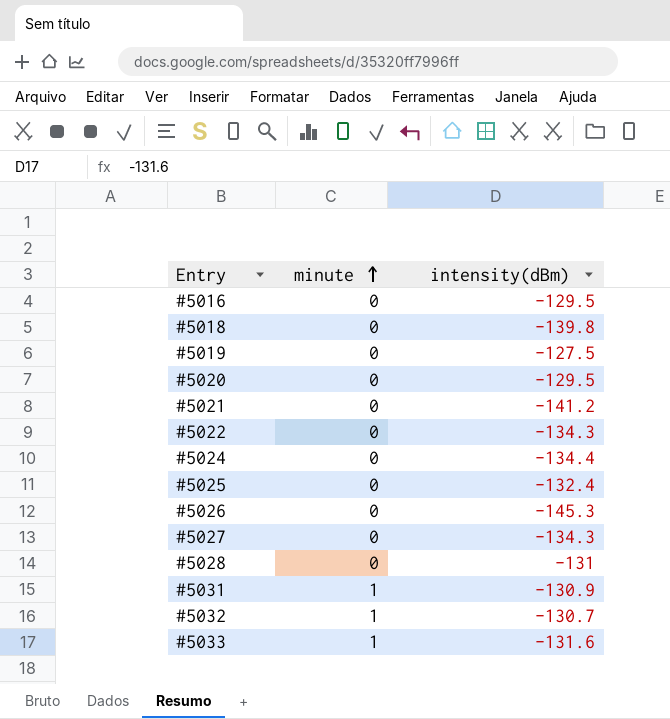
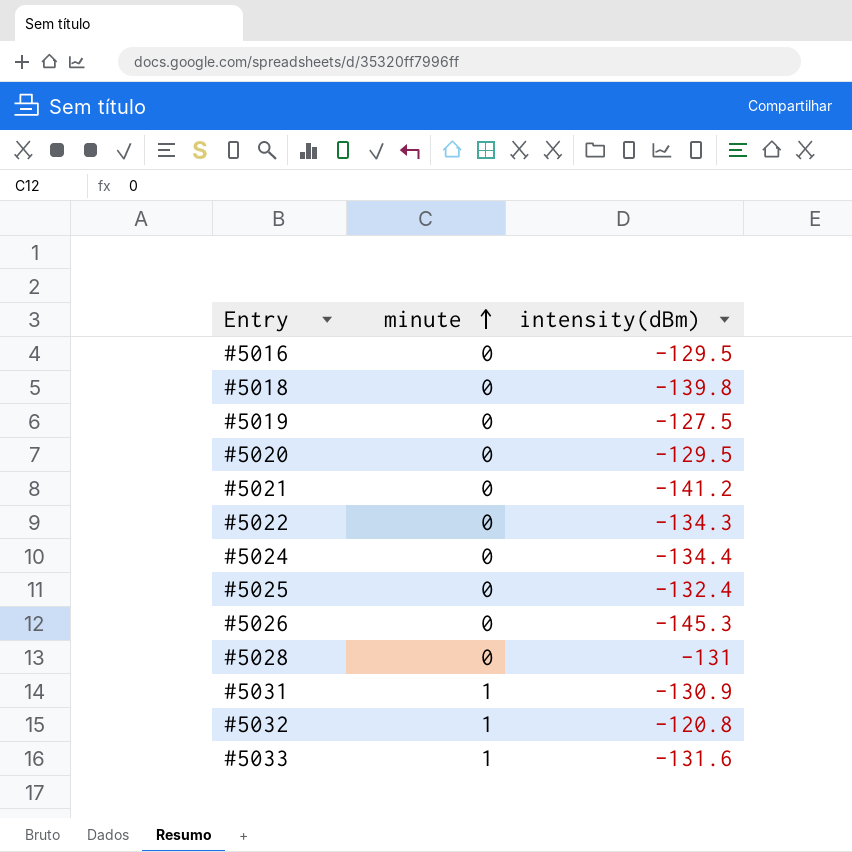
row #5027: 0 | -134.3 -> none
#5032 | intensity(dBm): -130.7 -> -120.8

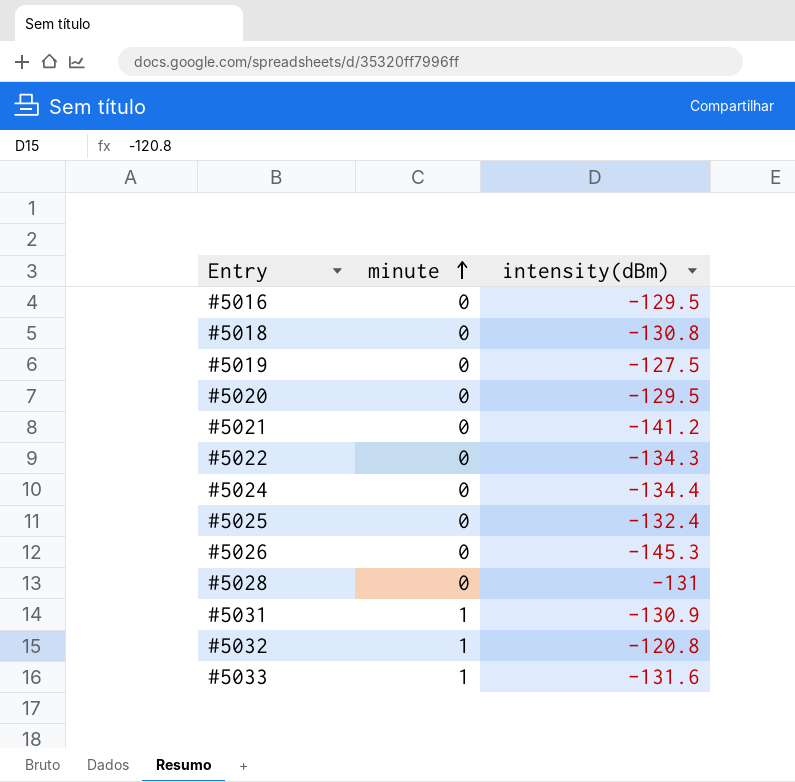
#5018 | intensity(dBm): -139.8 -> -130.8

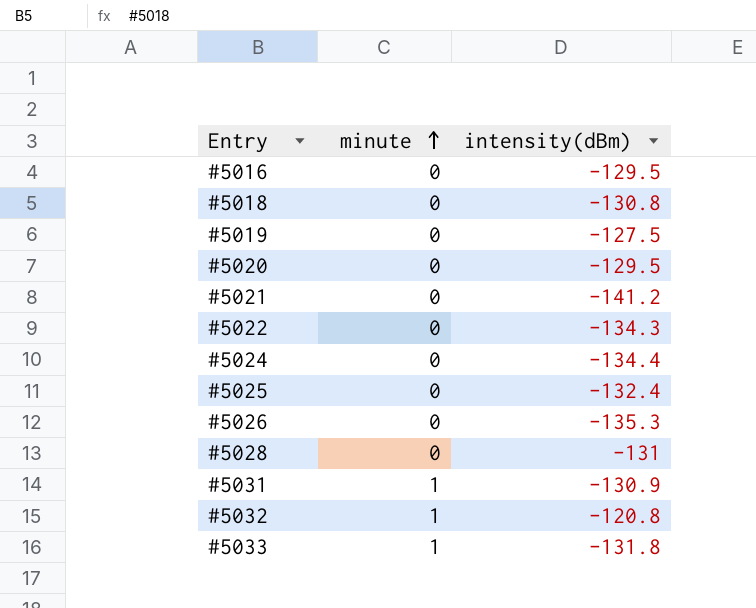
#5026 | intensity(dBm): -145.3 -> -135.3
#5033 | intensity(dBm): -131.6 -> -131.8

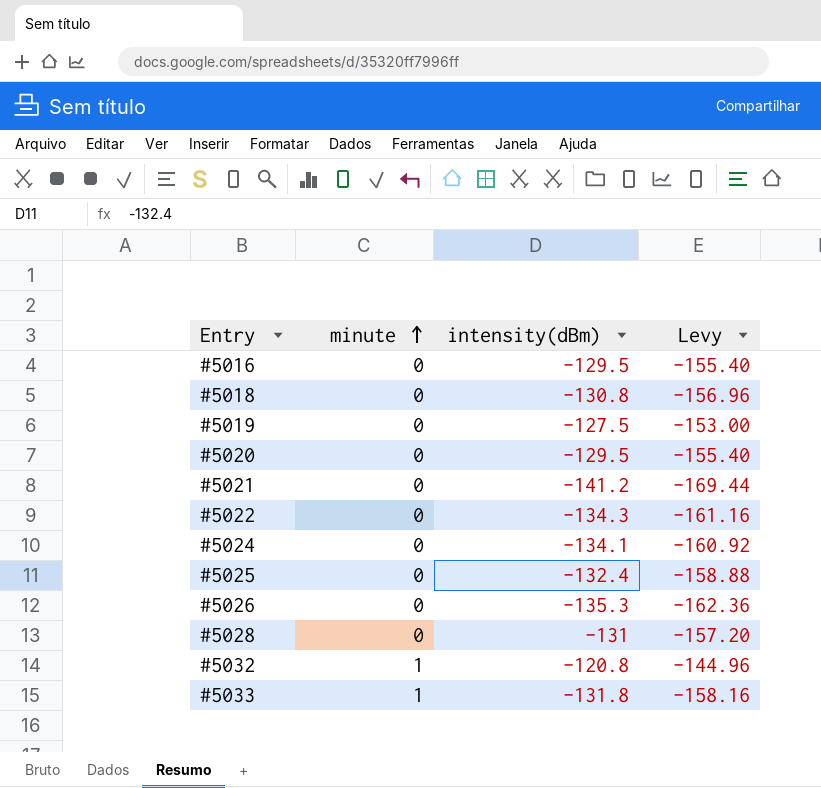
column Levy | formula: none -> [intensity(dBm)] * 1.2
row #5031: 1 | -130.9 -> none
#5024 | intensity(dBm): -134.4 -> -134.1

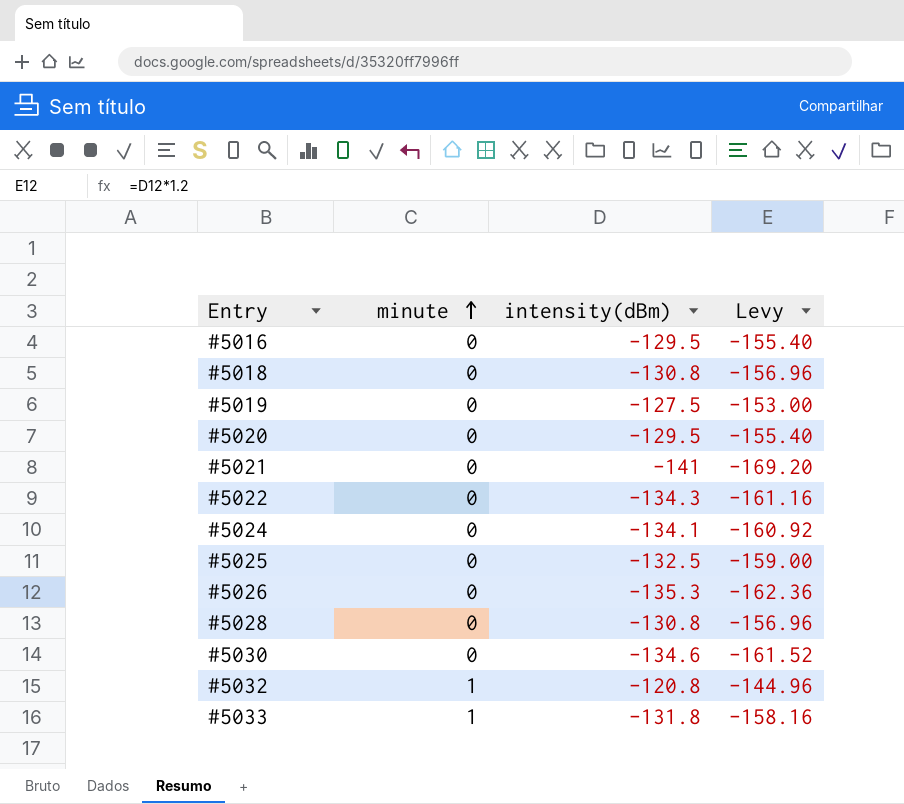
#5021 | intensity(dBm): -141.2 -> -141
#5021 | Levy: -169.44 -> -169.20
#5025 | intensity(dBm): -132.4 -> -132.5
#5025 | Levy: -158.88 -> -159.00
#5028 | intensity(dBm): -131 -> -130.8
#5028 | Levy: -157.20 -> -156.96
row #5030: none -> 0 | -134.6 | -161.52

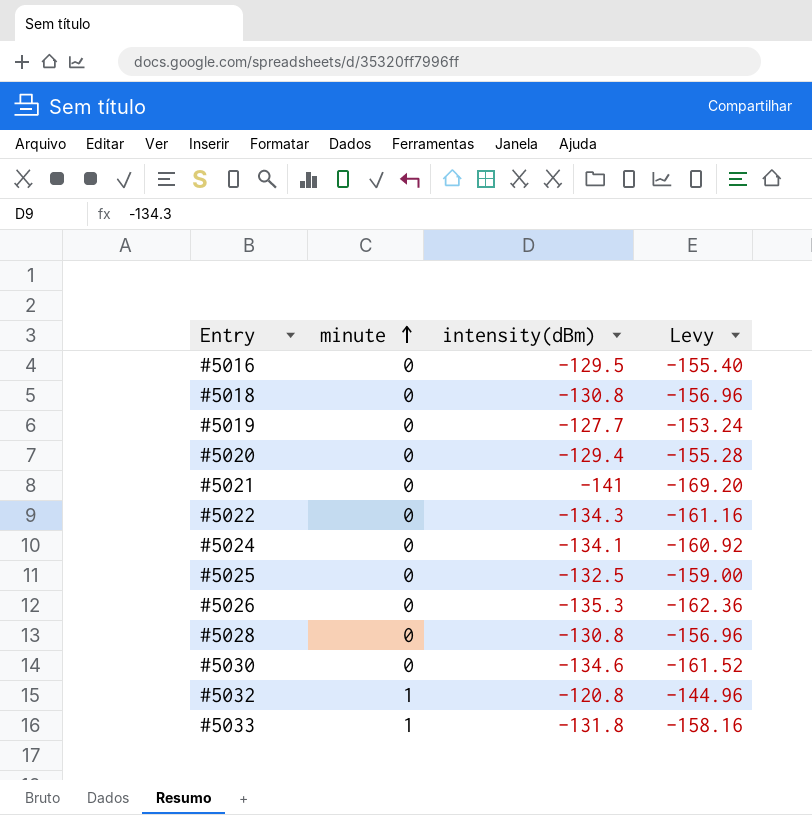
#5019 | intensity(dBm): -127.5 -> -127.7
#5019 | Levy: -153.00 -> -153.24
#5020 | intensity(dBm): -129.5 -> -129.4
#5020 | Levy: -155.40 -> -155.28

